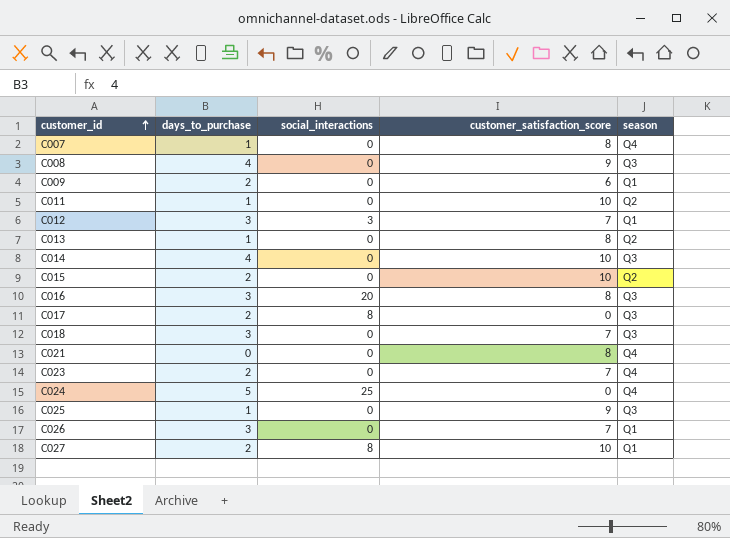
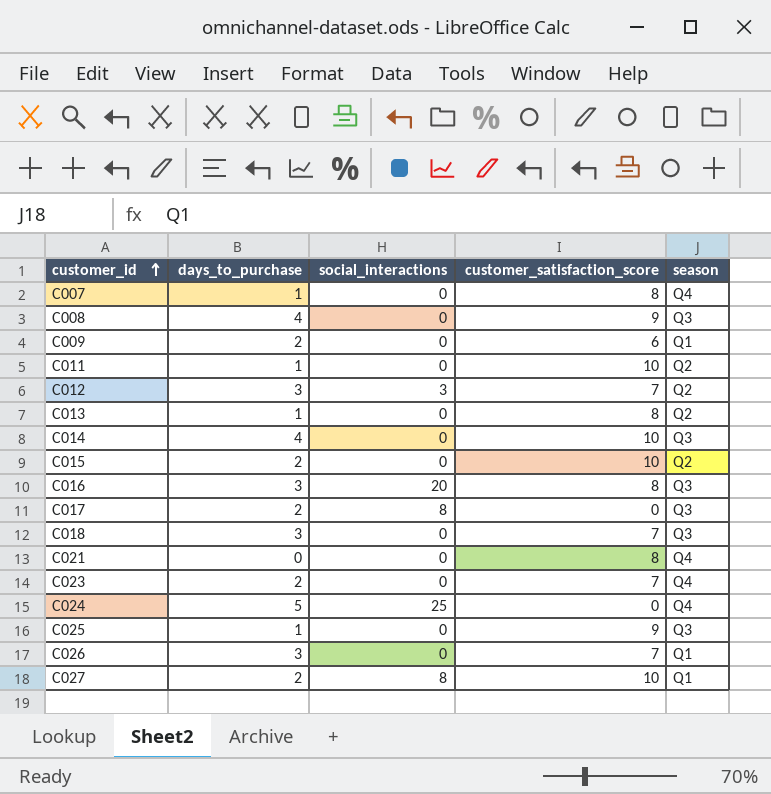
C012 | season: Q1 -> Q2

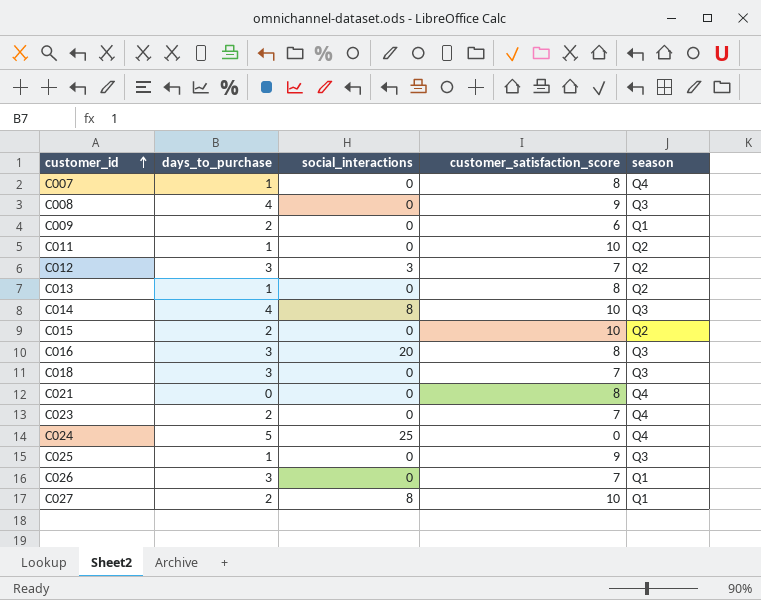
row C017: 2 | 8 | 0 | Q3 -> none
C014 | social_interactions: 0 -> 8

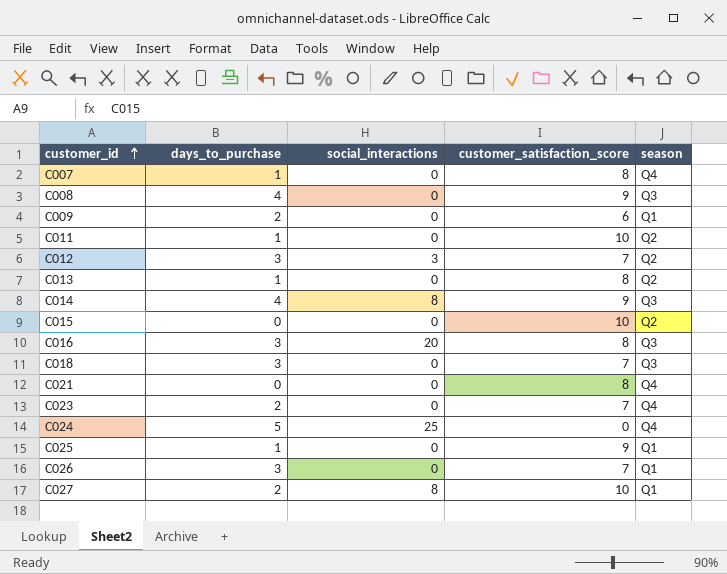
C014 | customer_satisfaction_score: 10 -> 9
C015 | days_to_purchase: 2 -> 0
C025 | season: Q3 -> Q1

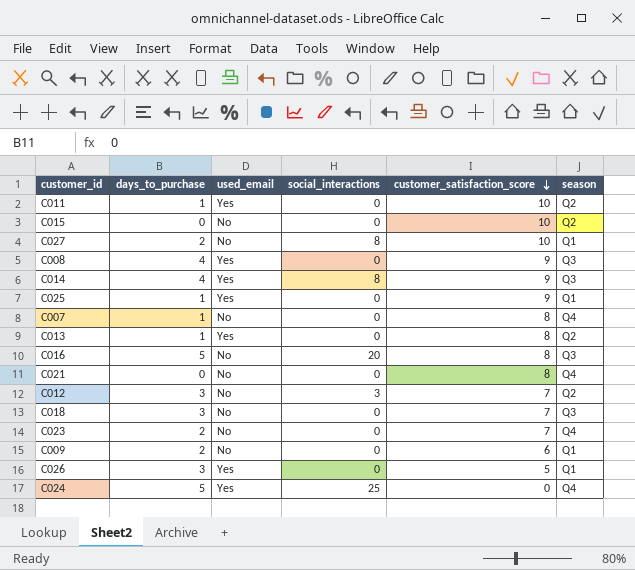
row order: customer_id ascending -> customer_satisfaction_score descending
column used_email | position: none -> 3
C016 | days_to_purchase: 3 -> 5
C026 | customer_satisfaction_score: 7 -> 5

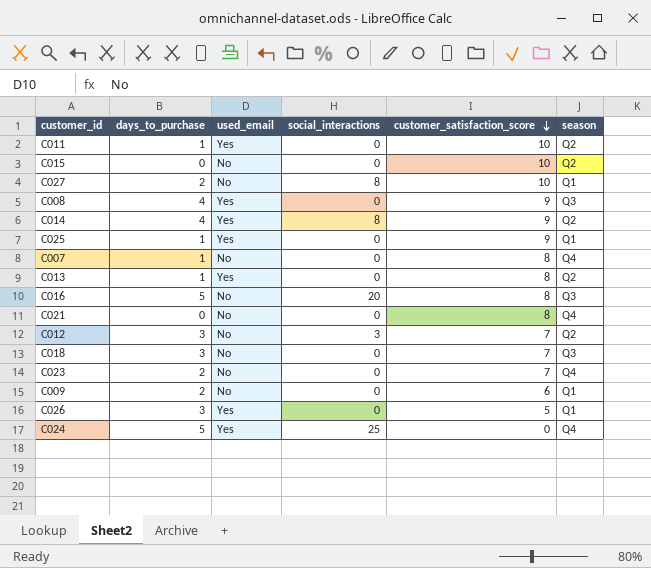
C014 | season: Q3 -> Q2

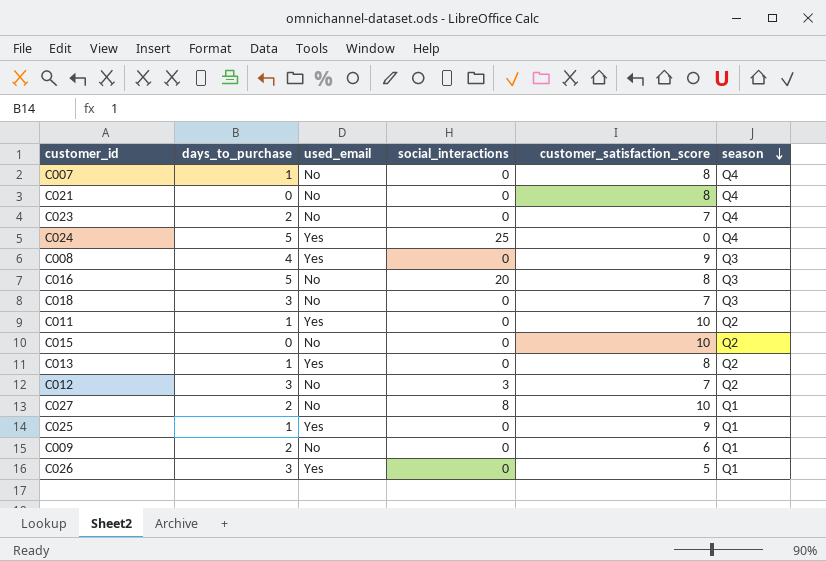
row order: customer_satisfaction_score descending -> season descending
row C014: 4 | Yes | 8 | 9 | Q2 -> none

